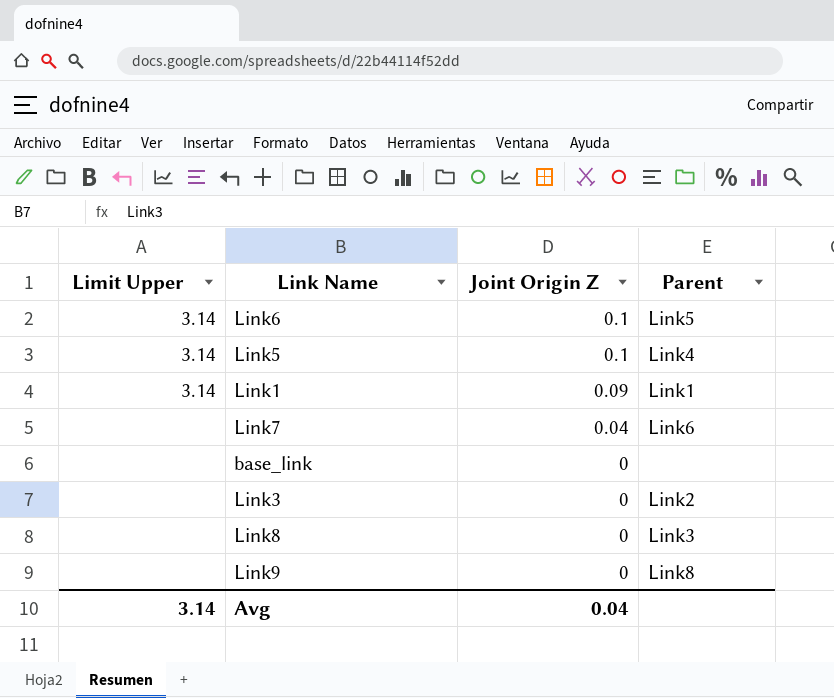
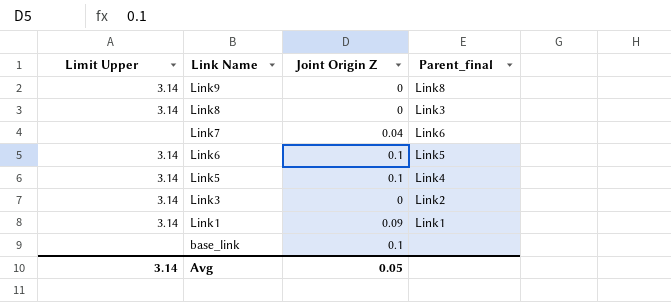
row order: Joint Origin Z descending -> Link Name descending
column name: Parent -> Parent_final
Link9 | Limit Upper: none -> 3.14
Link8 | Limit Upper: none -> 3.14
Link3 | Limit Upper: none -> 3.14
base_link | Joint Origin Z: 0 -> 0.1
Avg | Joint Origin Z: 0.04 -> 0.05

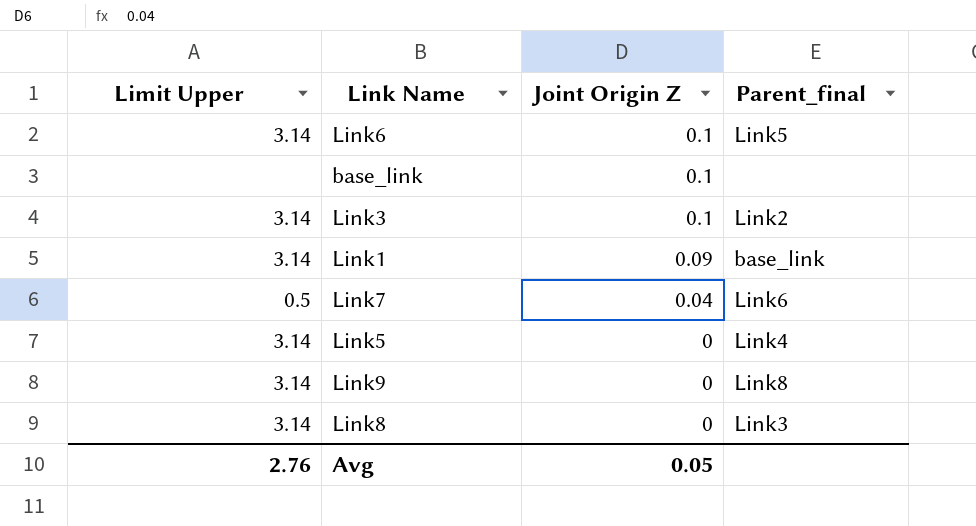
row order: Link Name descending -> Joint Origin Z descending
Link3 | Joint Origin Z: 0 -> 0.1
Link1 | Parent_final: Link1 -> base_link
Link7 | Limit Upper: none -> 0.5
Link5 | Joint Origin Z: 0.1 -> 0
Avg | Limit Upper: 3.14 -> 2.76

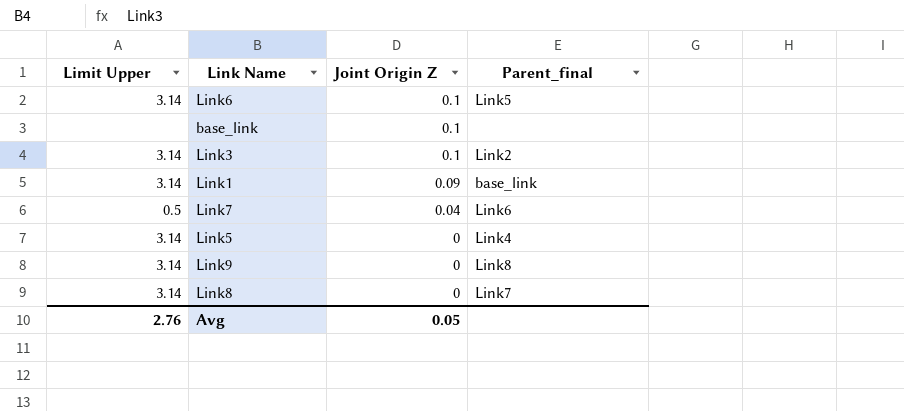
Link8 | Parent_final: Link3 -> Link7

